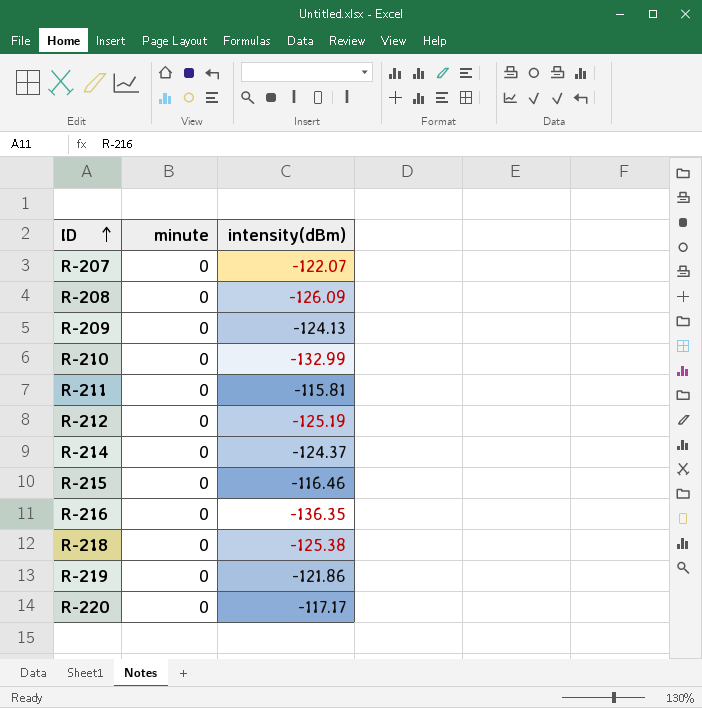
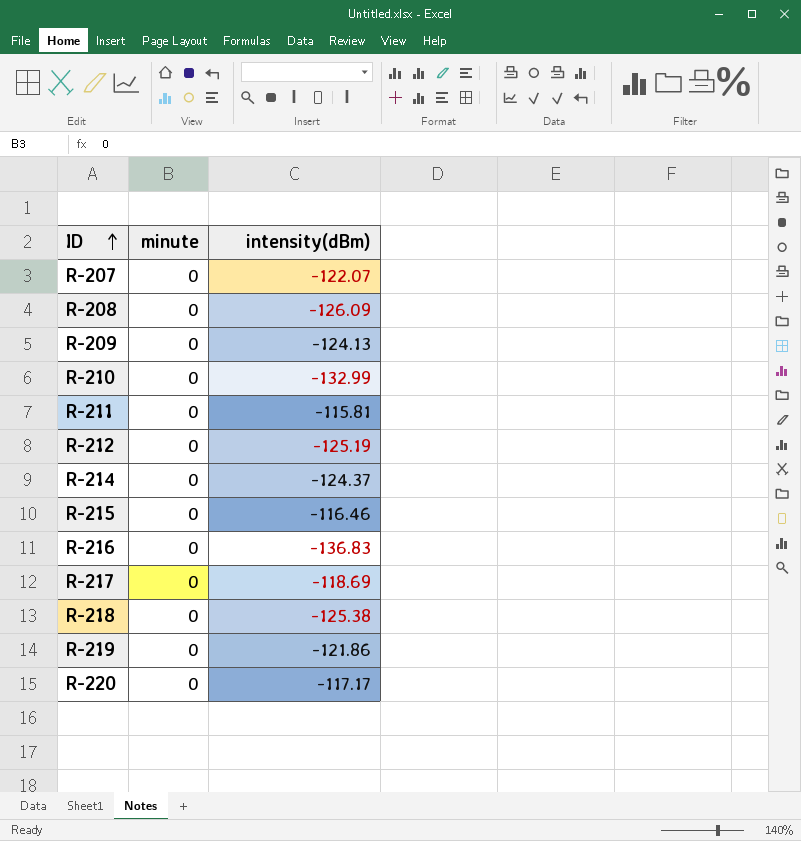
R-216 | intensity(dBm): -136.35 -> -136.83
row R-217: none -> 0 | -118.69

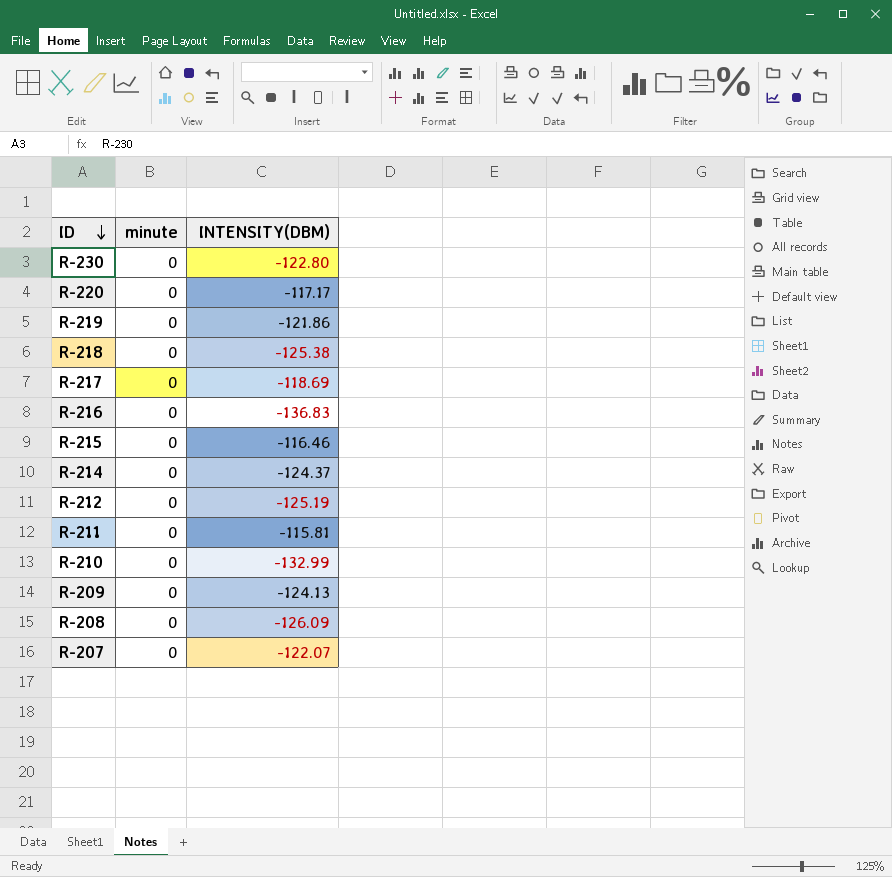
row order: ID ascending -> ID descending
column name: intensity(dBm) -> INTENSITY(DBM)
row R-230: none -> 0 | -122.80

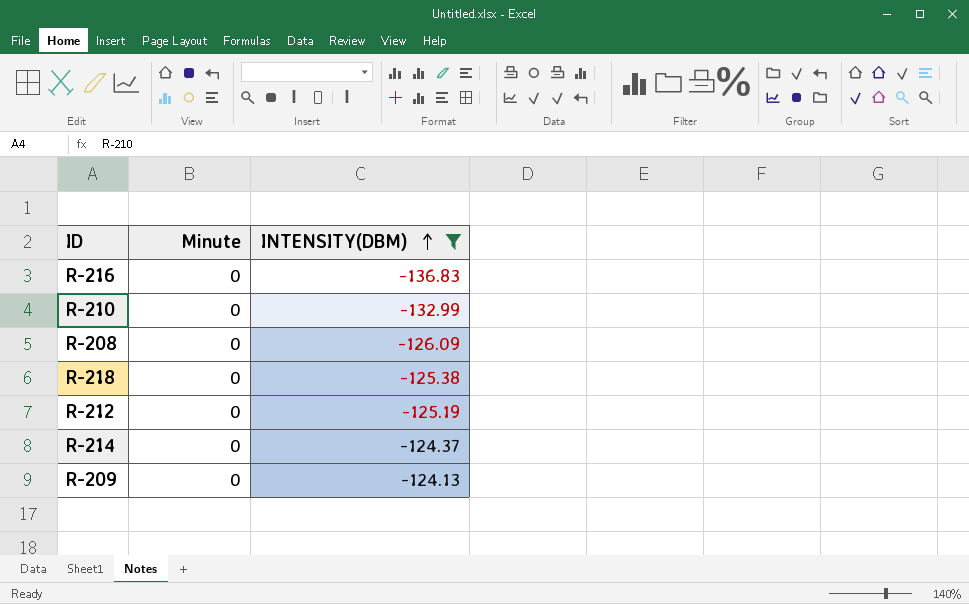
filter: none -> INTENSITY(DBM) <= -124.13
row order: ID descending -> INTENSITY(DBM) ascending
column name: minute -> Minute

